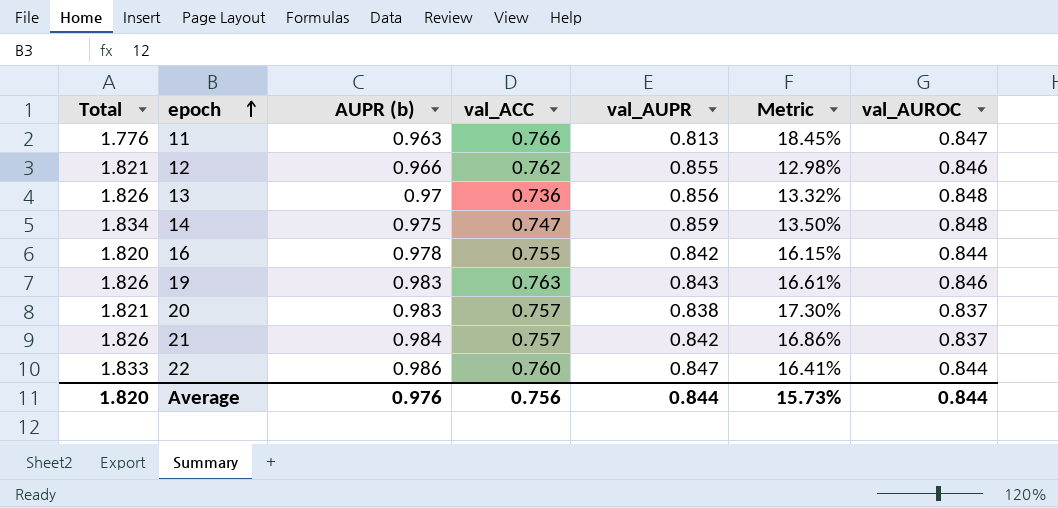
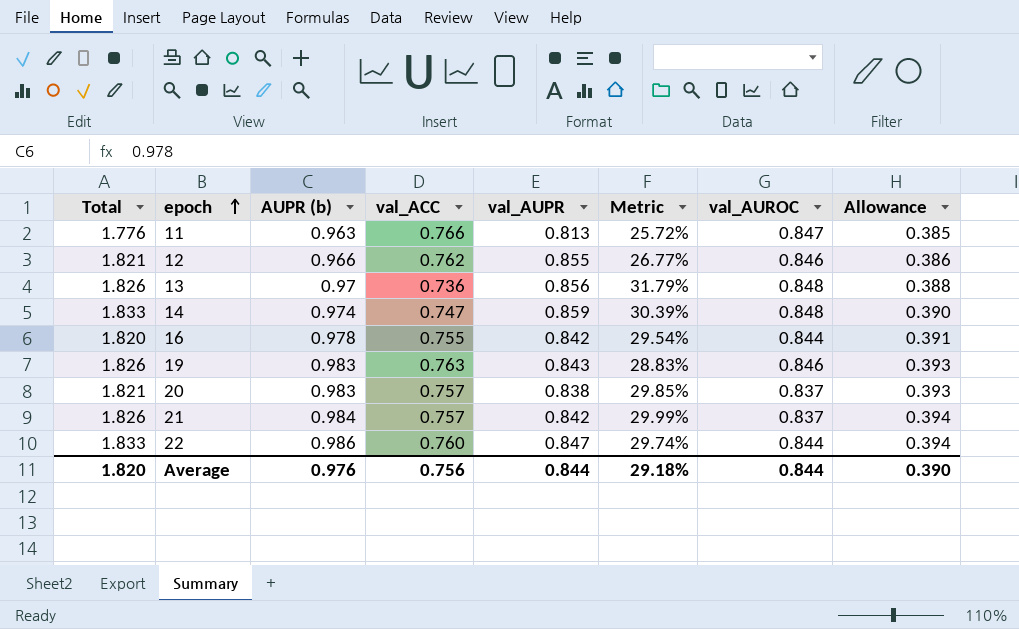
column Metric | formula: ([AUPR (b)] - [val_AUPR]) / [val_AUPR] -> ([AUPR (b)] - [val_ACC]) / [val_ACC]
column Allowance | formula: none -> [AUPR (b)] * 0.4
14 | Total: 1.834 -> 1.833
14 | AUPR (b): 0.975 -> 0.974
Average | Metric: 15.73% -> 29.18%

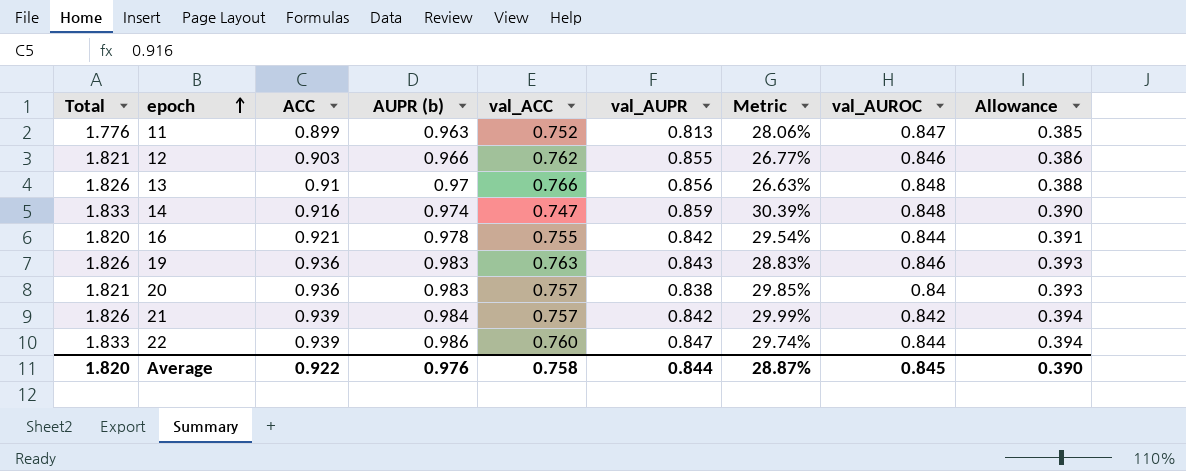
column ACC | position: none -> 3
11 | val_ACC: 0.766 -> 0.752
11 | Metric: 25.72% -> 28.06%
13 | val_ACC: 0.736 -> 0.766
13 | Metric: 31.79% -> 26.63%
20 | val_AUROC: 0.837 -> 0.84
21 | val_AUROC: 0.837 -> 0.842
Average | val_ACC: 0.756 -> 0.758
Average | Metric: 29.18% -> 28.87%
Average | val_AUROC: 0.844 -> 0.845

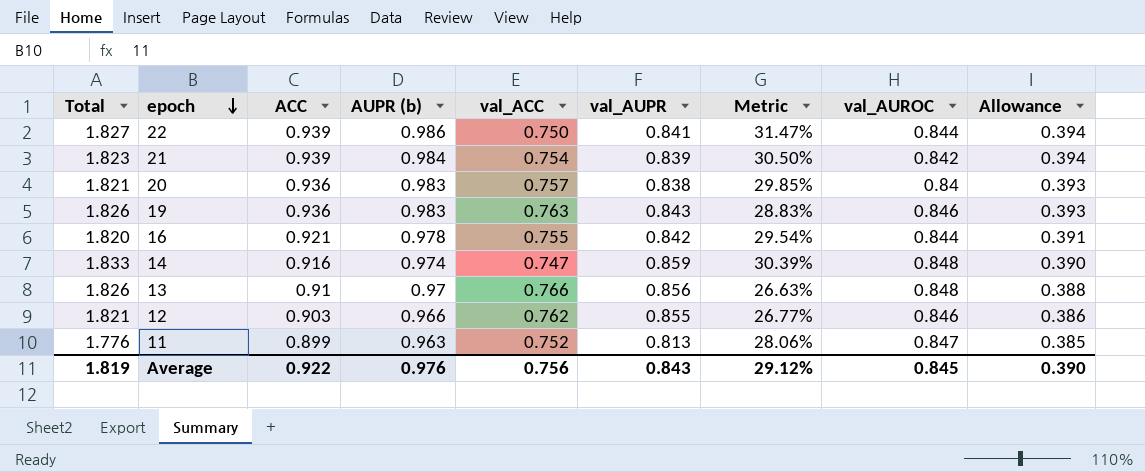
row order: epoch ascending -> epoch descending
22 | Total: 1.833 -> 1.827
22 | val_ACC: 0.760 -> 0.750
22 | val_AUPR: 0.847 -> 0.841
22 | Metric: 29.74% -> 31.47%
21 | Total: 1.826 -> 1.823
21 | val_ACC: 0.757 -> 0.754
21 | val_AUPR: 0.842 -> 0.839
21 | Metric: 29.99% -> 30.50%
Average | Total: 1.820 -> 1.819
Average | val_ACC: 0.758 -> 0.756
Average | val_AUPR: 0.844 -> 0.843
Average | Metric: 28.87% -> 29.12%

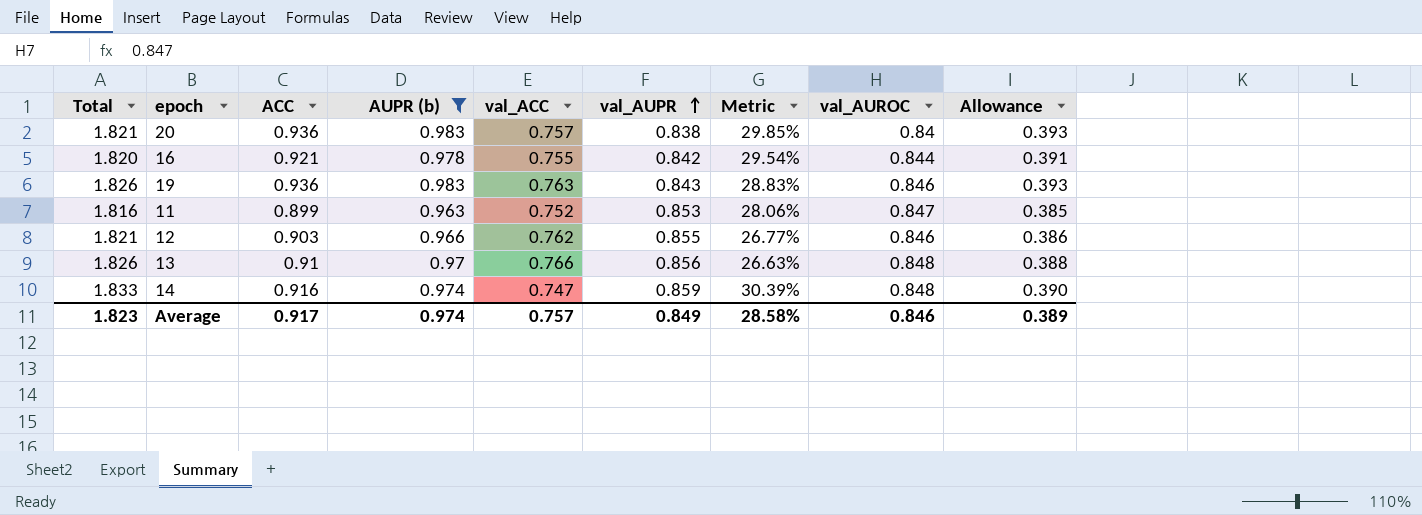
filter: none -> AUPR (b) <= 0.983
row order: epoch descending -> val_AUPR ascending
11 | Total: 1.776 -> 1.816
11 | val_AUPR: 0.813 -> 0.853
Average | Total: 1.819 -> 1.823
Average | ACC: 0.922 -> 0.917
Average | AUPR (b): 0.976 -> 0.974
Average | val_ACC: 0.756 -> 0.757
Average | val_AUPR: 0.843 -> 0.849
Average | Metric: 29.12% -> 28.58%
Average | val_AUROC: 0.845 -> 0.846
Average | Allowance: 0.390 -> 0.389

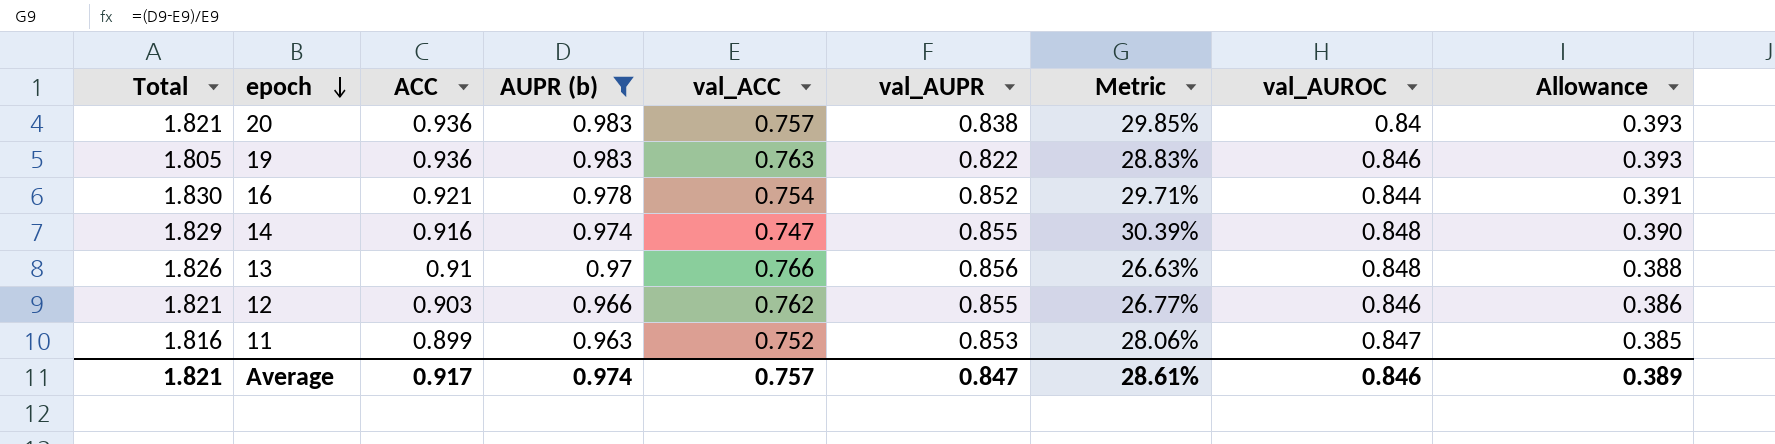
row order: val_AUPR ascending -> epoch descending
19 | Total: 1.826 -> 1.805
19 | val_AUPR: 0.843 -> 0.822
16 | Total: 1.820 -> 1.830
16 | val_ACC: 0.755 -> 0.754
16 | val_AUPR: 0.842 -> 0.852
16 | Metric: 29.54% -> 29.71%
14 | Total: 1.833 -> 1.829
14 | val_AUPR: 0.859 -> 0.855
Average | Total: 1.823 -> 1.821
Average | val_AUPR: 0.849 -> 0.847
Average | Metric: 28.58% -> 28.61%

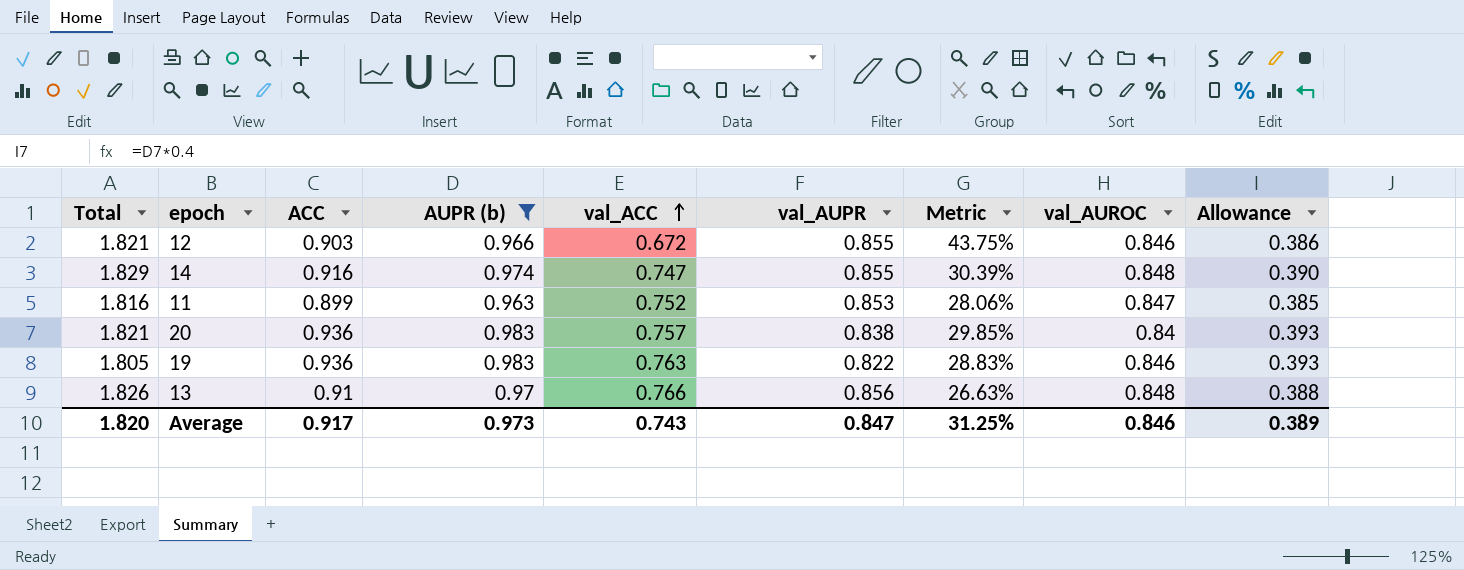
row order: epoch descending -> val_ACC ascending
row 16: 1.830 | 0.921 | 0.978 | 0.754 | 0.852 | 29.71% | 0.844 | 0.391 -> none
12 | val_ACC: 0.762 -> 0.672
12 | Metric: 26.77% -> 43.75%
Average | Total: 1.821 -> 1.820
Average | AUPR (b): 0.974 -> 0.973
Average | val_ACC: 0.757 -> 0.743
Average | Metric: 28.61% -> 31.25%

